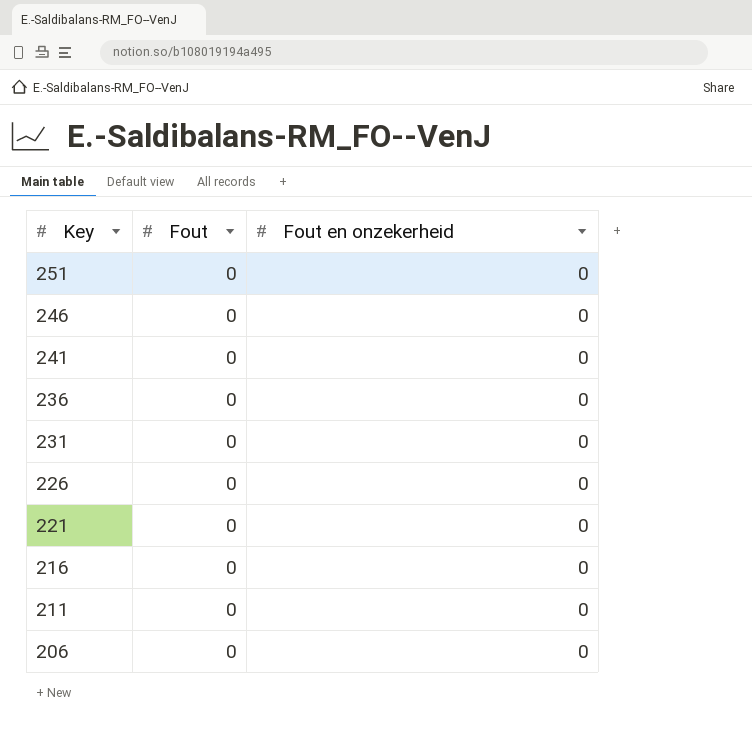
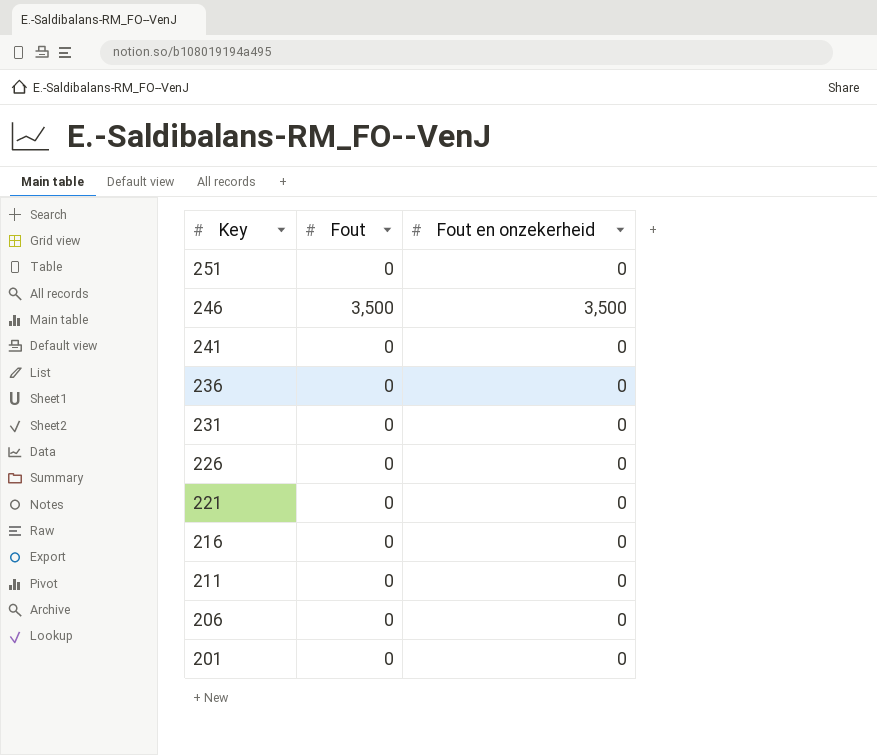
246 | Fout: 0 -> 3,500
246 | Fout en onzekerheid: 0 -> 3,500
row 201: none -> 0 | 0

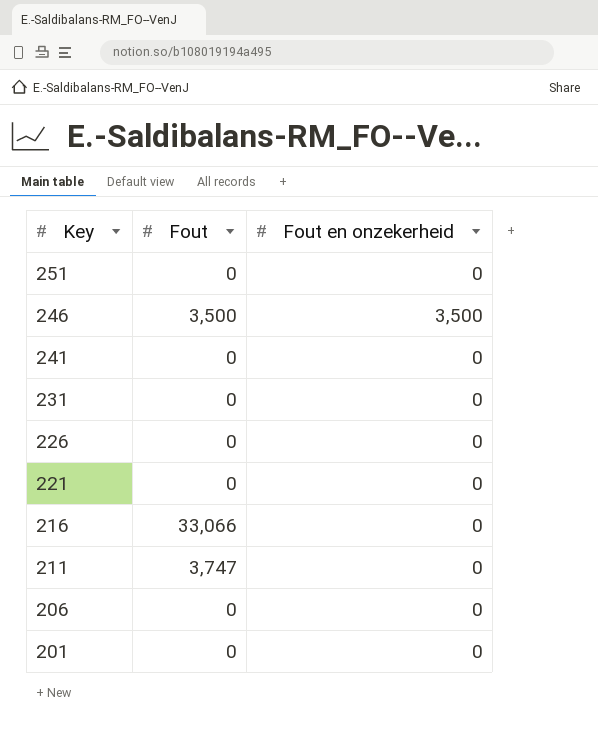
row 236: 0 | 0 -> none
216 | Fout: 0 -> 33,066
211 | Fout: 0 -> 3,747

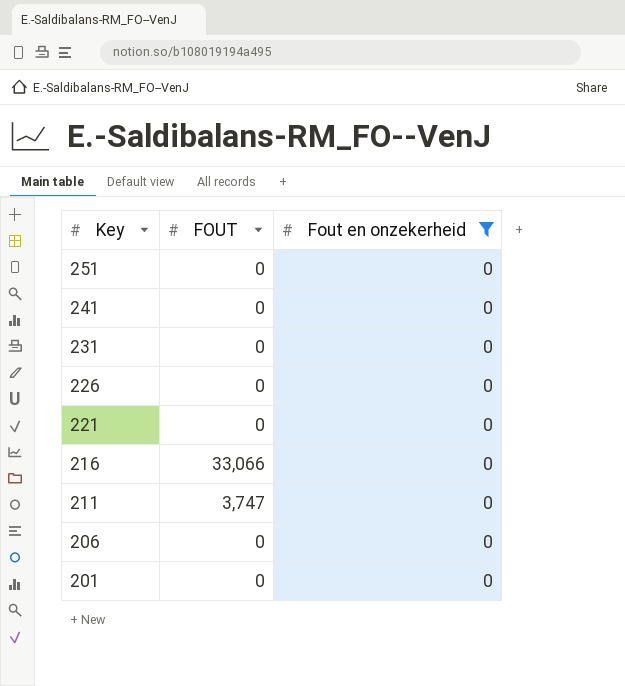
filter: none -> Fout en onzekerheid = 0
column name: Fout -> FOUT

